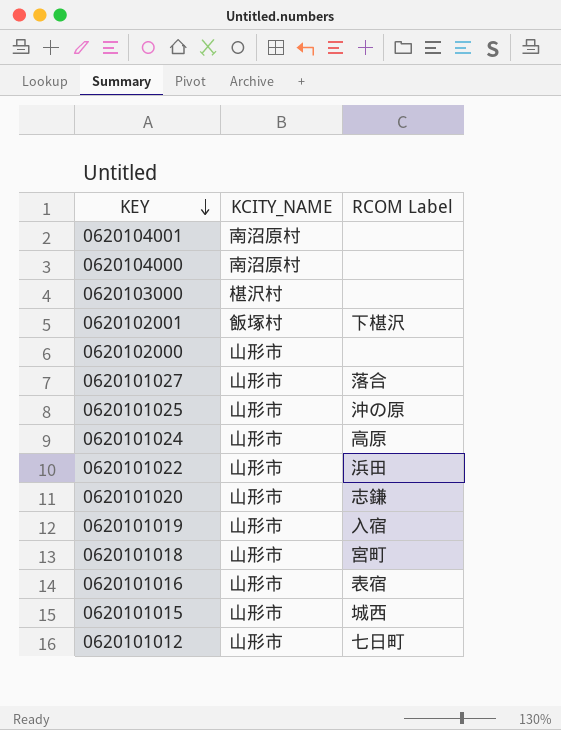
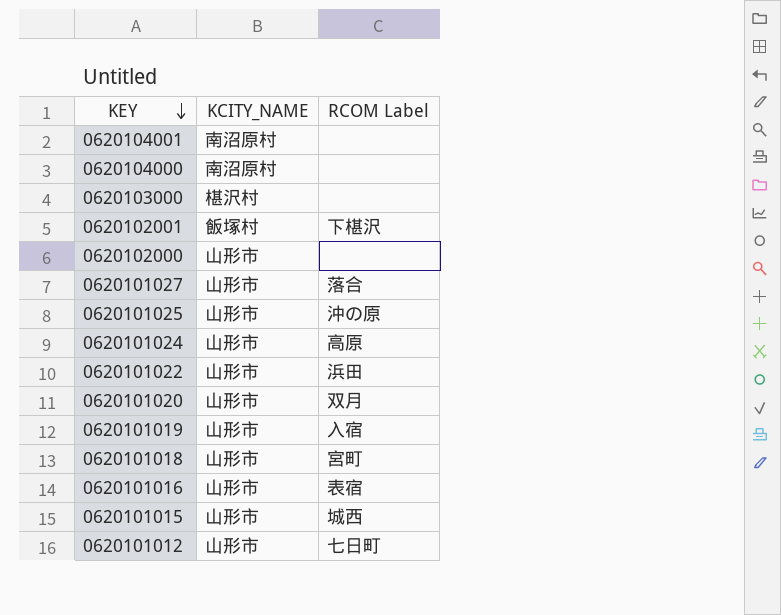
0620101020 | RCOM Label: 志鎌 -> 双月

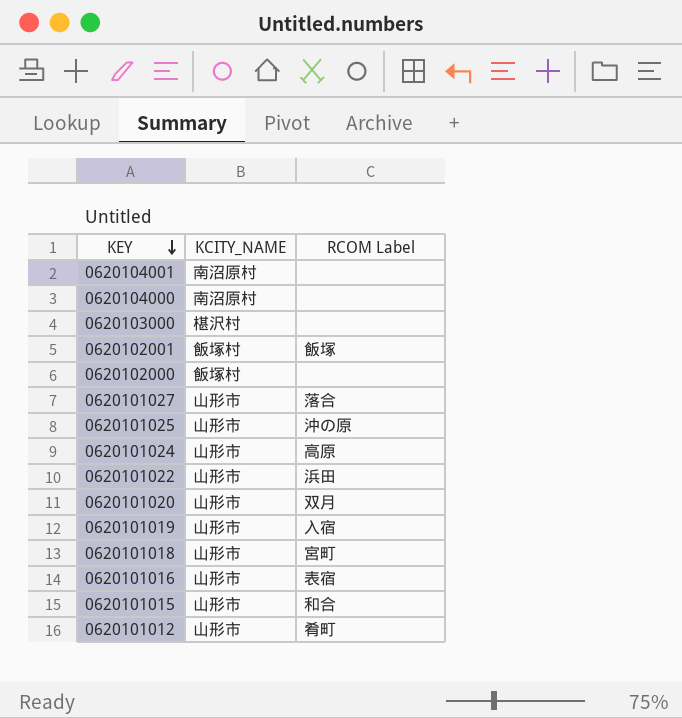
0620102001 | RCOM Label: 下椹沢 -> 飯塚
0620102000 | KCITY_NAME: 山形市 -> 飯塚村
0620101015 | RCOM Label: 城西 -> 和合
0620101012 | RCOM Label: 七日町 -> 肴町

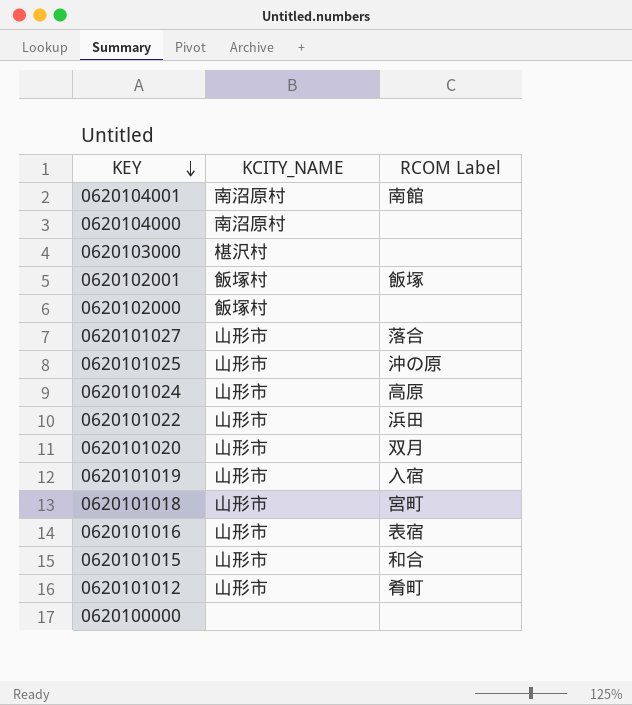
0620104001 | RCOM Label: none -> 南館
row 0620100000: none -> none | none

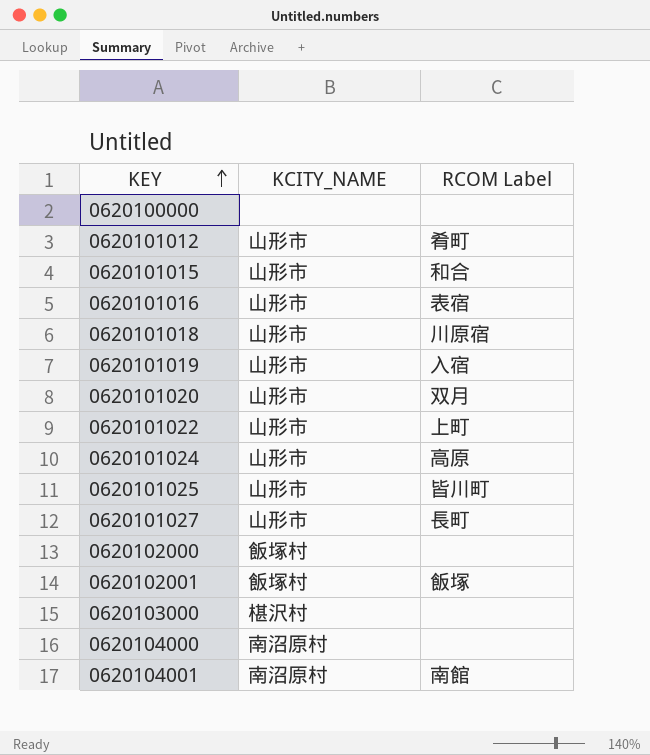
row order: KEY descending -> KEY ascending
0620101018 | RCOM Label: 宮町 -> 川原宿
0620101022 | RCOM Label: 浜田 -> 上町
0620101025 | RCOM Label: 沖の原 -> 皆川町
0620101027 | RCOM Label: 落合 -> 長町

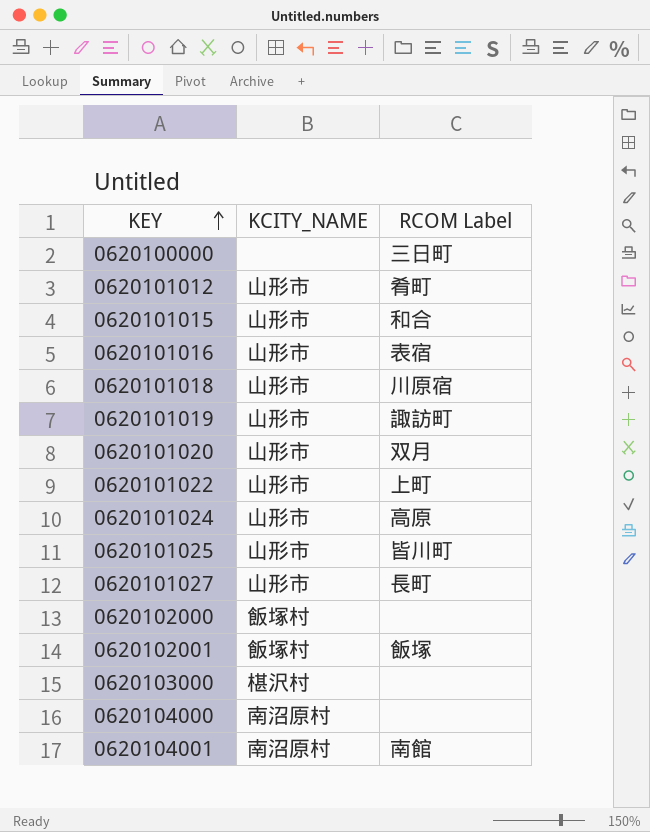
0620100000 | RCOM Label: none -> 三日町
0620101019 | RCOM Label: 入宿 -> 諏訪町

